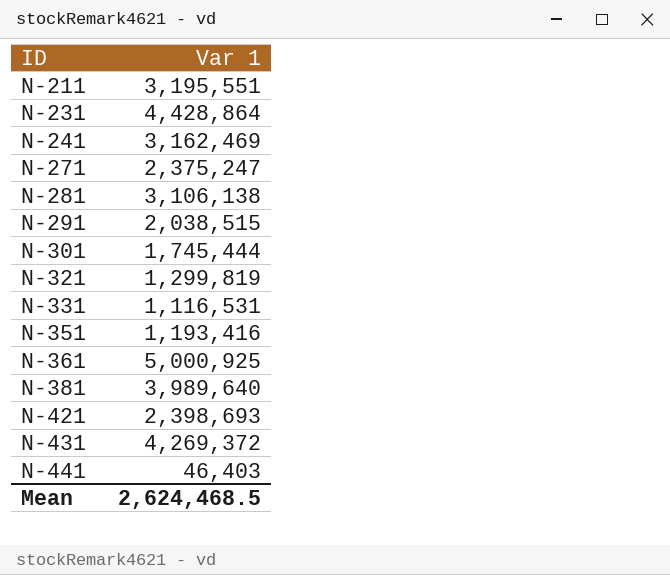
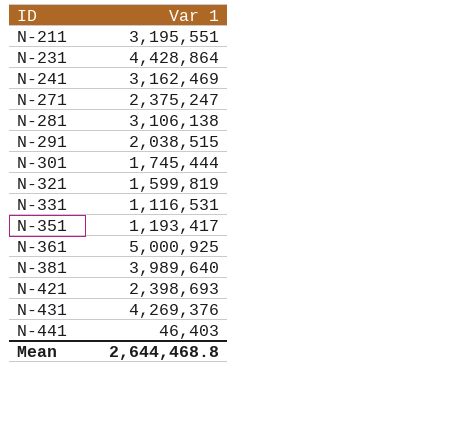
N-321 | Var 1: 1,299,819 -> 1,599,819
N-351 | Var 1: 1,193,416 -> 1,193,417
N-431 | Var 1: 4,269,372 -> 4,269,376
Mean | Var 1: 2,624,468.5 -> 2,644,468.8

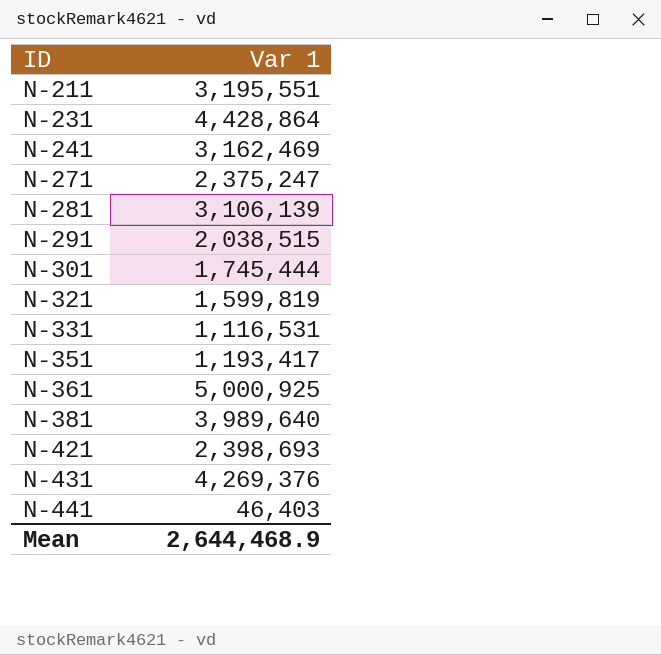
N-281 | Var 1: 3,106,138 -> 3,106,139
Mean | Var 1: 2,644,468.8 -> 2,644,468.9

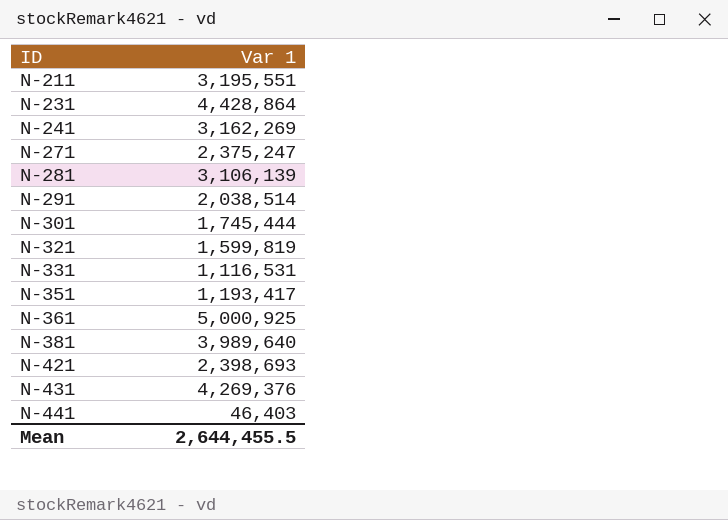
N-241 | Var 1: 3,162,469 -> 3,162,269
N-291 | Var 1: 2,038,515 -> 2,038,514
Mean | Var 1: 2,644,468.9 -> 2,644,455.5

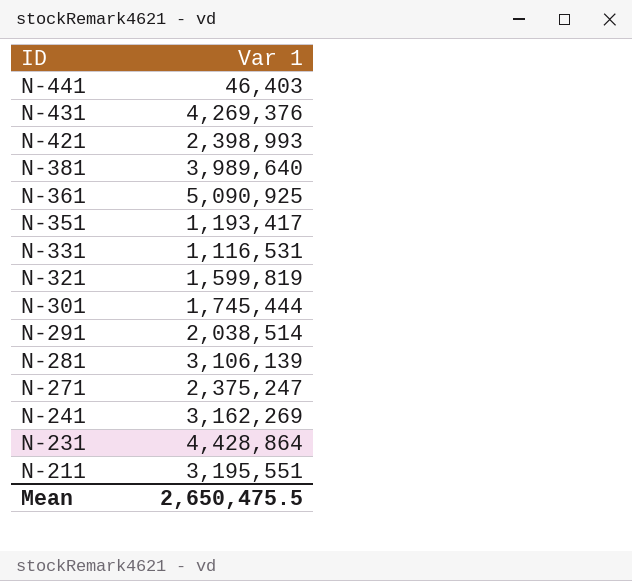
row order: ID ascending -> ID descending
N-421 | Var 1: 2,398,693 -> 2,398,993
N-361 | Var 1: 5,000,925 -> 5,090,925
Mean | Var 1: 2,644,455.5 -> 2,650,475.5

